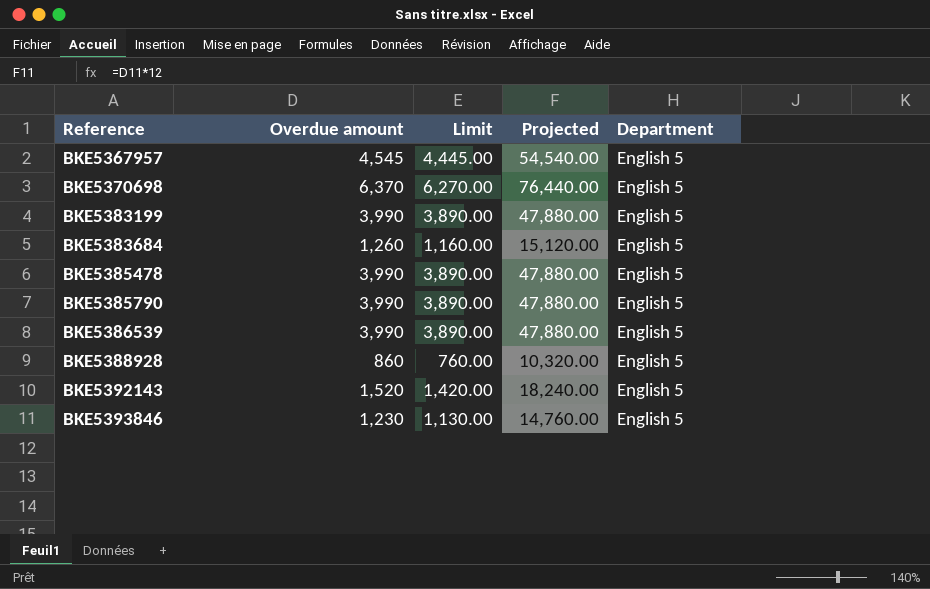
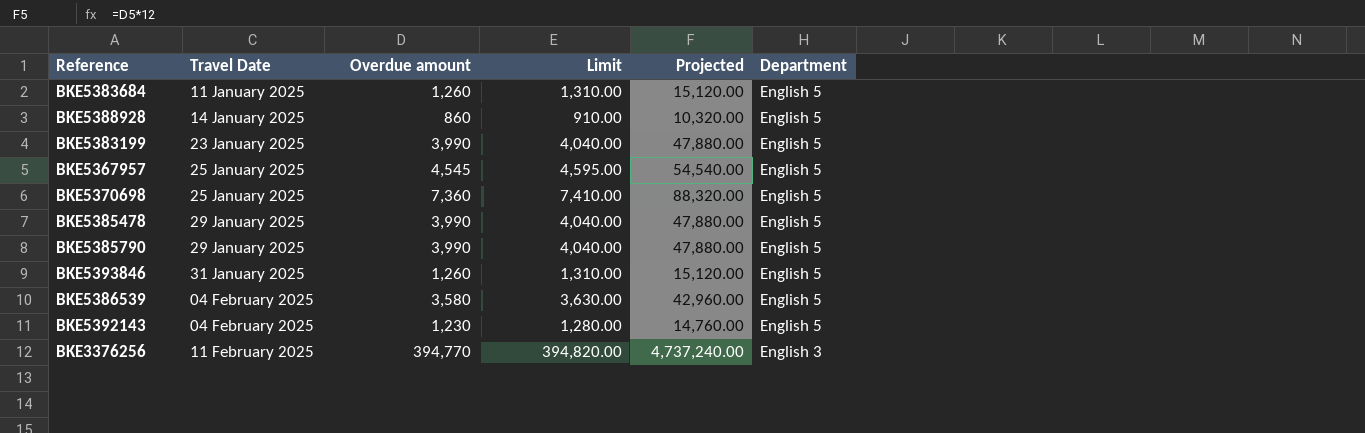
row order: Reference ascending -> Travel Date ascending
column Travel Date | position: none -> 2
column Limit | formula: [Overdue amount] - 100 -> [Overdue amount] + 50
BKE5370698 | Overdue amount: 6,370 -> 7,360
BKE5370698 | Projected: 76,440.00 -> 88,320.00
BKE5393846 | Overdue amount: 1,230 -> 1,260
BKE5393846 | Projected: 14,760.00 -> 15,120.00
BKE5386539 | Overdue amount: 3,990 -> 3,580
BKE5386539 | Projected: 47,880.00 -> 42,960.00
BKE5392143 | Overdue amount: 1,520 -> 1,230
BKE5392143 | Projected: 18,240.00 -> 14,760.00
row BKE3376256: none -> 11 February 2025 | 394,770 | 394,820.00 | 4,737,240.00 | English 3

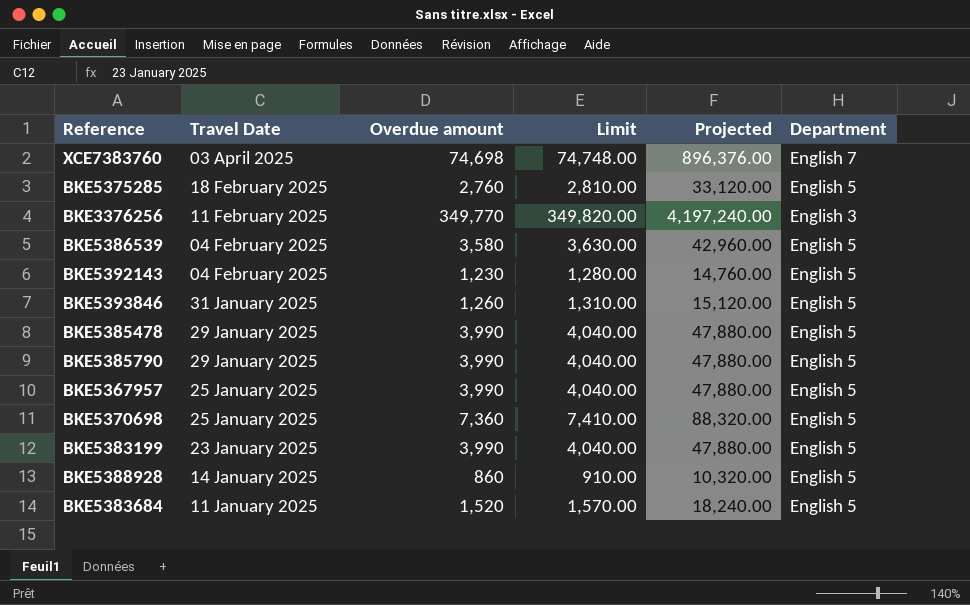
row order: Travel Date ascending -> Travel Date descending
row XCE7383760: none -> 03 April 2025 | 74,698 | 74,748.00 | 896,376.00 | English 7
row BKE5375285: none -> 18 February 2025 | 2,760 | 2,810.00 | 33,120.00 | English 5
BKE3376256 | Overdue amount: 394,770 -> 349,770
BKE3376256 | Limit: 394,820.00 -> 349,820.00
BKE3376256 | Projected: 4,737,240.00 -> 4,197,240.00
BKE5367957 | Overdue amount: 4,545 -> 3,990
BKE5367957 | Limit: 4,595.00 -> 4,040.00
BKE5367957 | Projected: 54,540.00 -> 47,880.00
BKE5383684 | Overdue amount: 1,260 -> 1,520
BKE5383684 | Limit: 1,310.00 -> 1,570.00
BKE5383684 | Projected: 15,120.00 -> 18,240.00

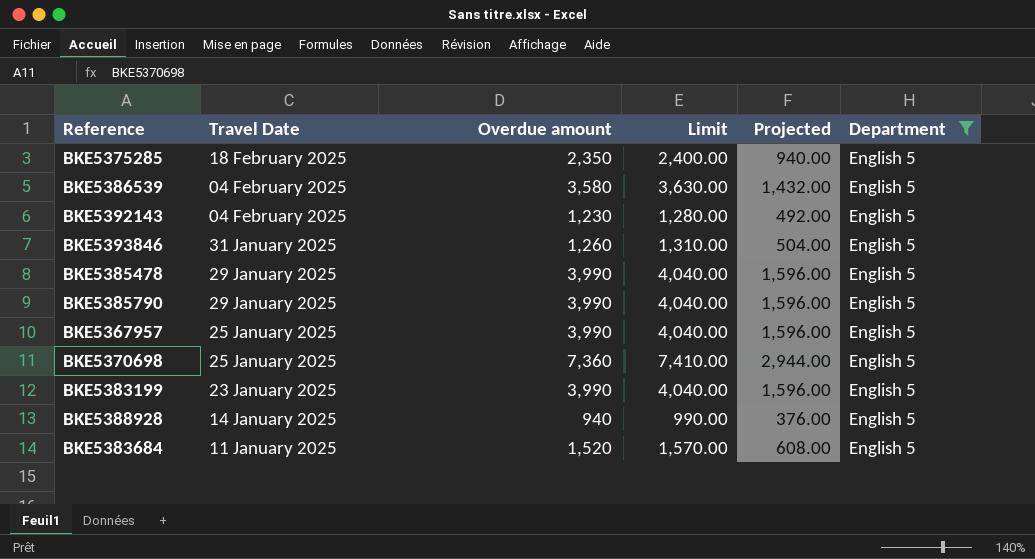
filter: none -> Department = English 5
column Projected | formula: [Overdue amount] * 12 -> [Overdue amount] * 0.4
BKE5375285 | Overdue amount: 2,760 -> 2,350
BKE5375285 | Limit: 2,810.00 -> 2,400.00
BKE5388928 | Overdue amount: 860 -> 940
BKE5388928 | Limit: 910.00 -> 990.00

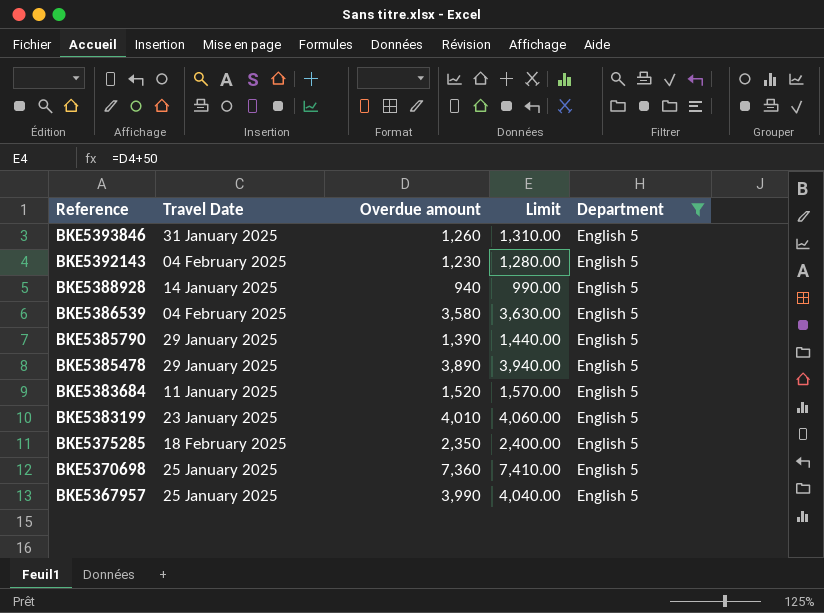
row order: Travel Date descending -> Reference descending
column Projected | formula: [Overdue amount] * 0.4 -> none
BKE5385790 | Overdue amount: 3,990 -> 1,390
BKE5385790 | Limit: 4,040.00 -> 1,440.00
BKE5385478 | Overdue amount: 3,990 -> 3,890
BKE5385478 | Limit: 4,040.00 -> 3,940.00
BKE5383199 | Overdue amount: 3,990 -> 4,010
BKE5383199 | Limit: 4,040.00 -> 4,060.00

